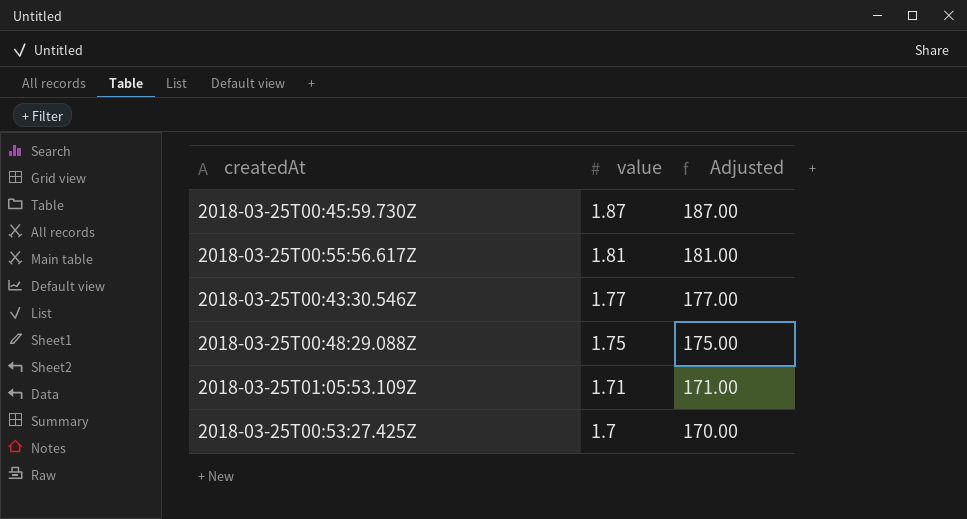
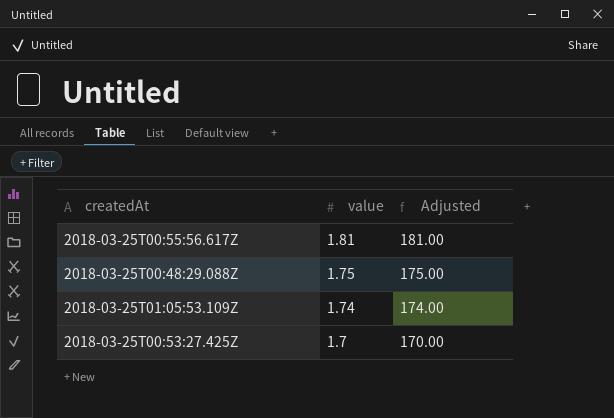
row 2018-03-25T00:45:59.730Z: 1.87 | 187.00 -> none
row 2018-03-25T00:43:30.546Z: 1.77 | 177.00 -> none
2018-03-25T01:05:53.109Z | value: 1.71 -> 1.74
2018-03-25T01:05:53.109Z | Adjusted: 171.00 -> 174.00

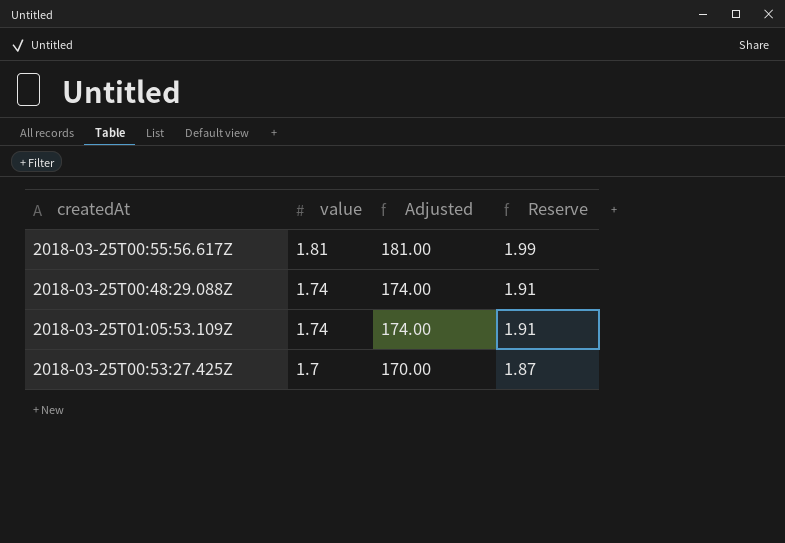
column Reserve | formula: none -> [value] * 1.1
2018-03-25T00:48:29.088Z | value: 1.75 -> 1.74
2018-03-25T00:48:29.088Z | Adjusted: 175.00 -> 174.00

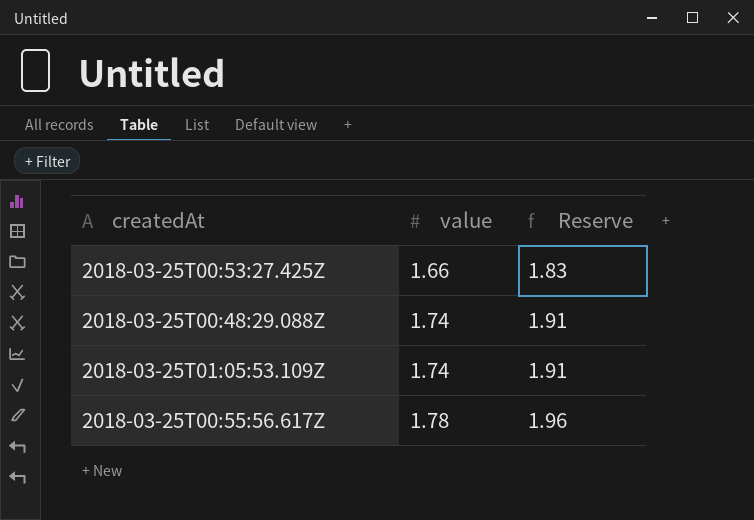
row order: value descending -> value ascending
column Adjusted | formula: [value] * 100 -> none
2018-03-25T00:53:27.425Z | value: 1.7 -> 1.66
2018-03-25T00:53:27.425Z | Reserve: 1.87 -> 1.83
2018-03-25T00:55:56.617Z | value: 1.81 -> 1.78
2018-03-25T00:55:56.617Z | Reserve: 1.99 -> 1.96

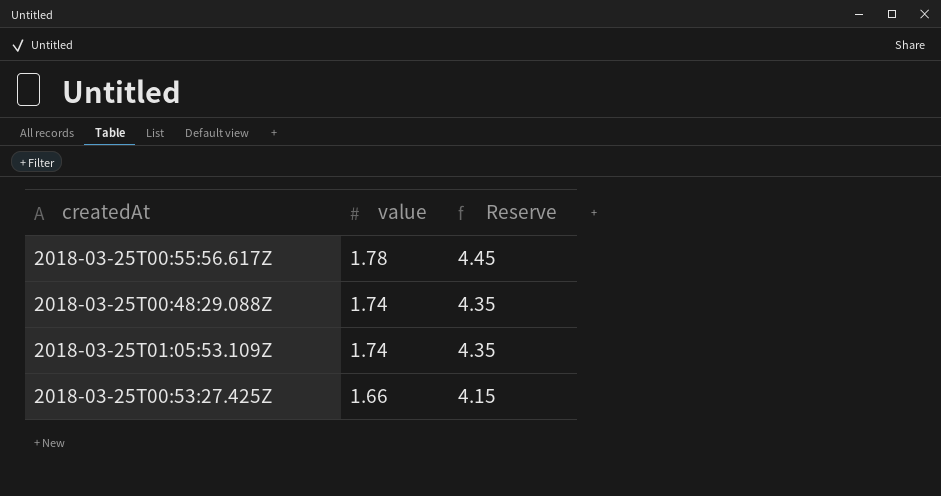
row order: value ascending -> value descending
column Reserve | formula: [value] * 1.1 -> [value] * 2.5

